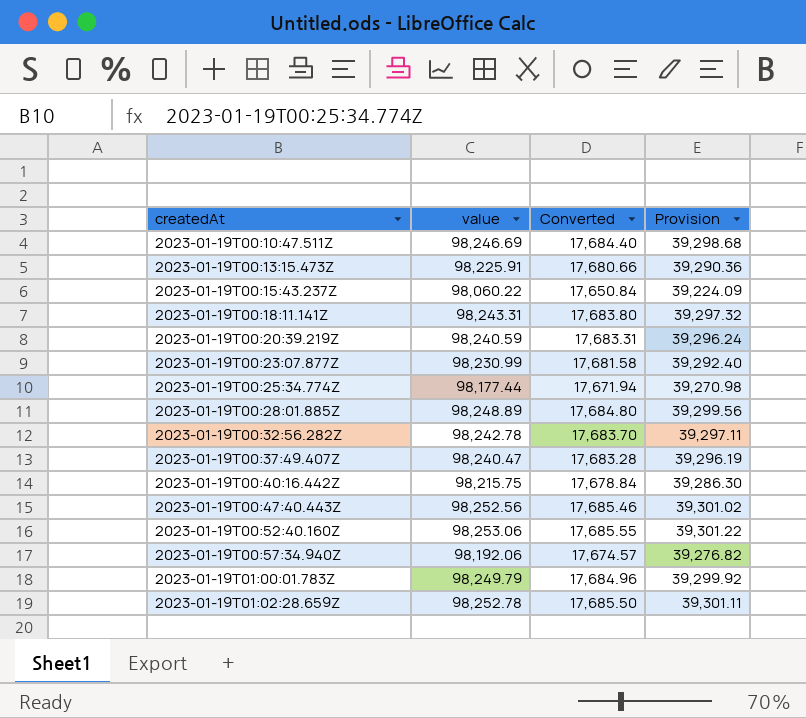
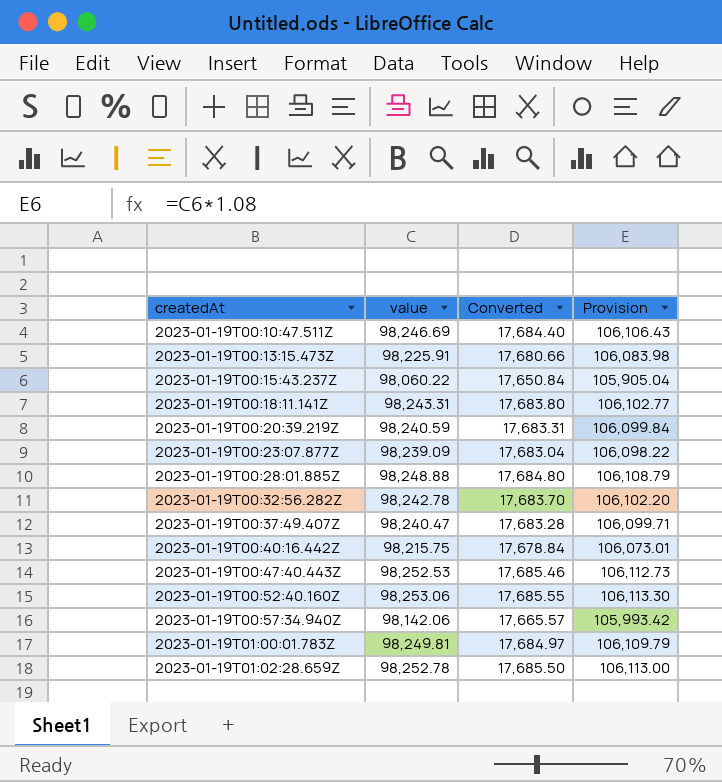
column Provision | formula: [value] * 0.4 -> [value] * 1.08
row 2023-01-19T00:25:34.774Z: 98,177.44 | 17,671.94 | 39,270.98 -> none
2023-01-19T00:23:07.877Z | value: 98,230.99 -> 98,239.09
2023-01-19T00:23:07.877Z | Converted: 17,681.58 -> 17,683.04
2023-01-19T00:28:01.885Z | value: 98,248.89 -> 98,248.88
2023-01-19T00:47:40.443Z | value: 98,252.56 -> 98,252.53
2023-01-19T00:57:34.940Z | value: 98,192.06 -> 98,142.06
2023-01-19T00:57:34.940Z | Converted: 17,674.57 -> 17,665.57
2023-01-19T01:00:01.783Z | value: 98,249.79 -> 98,249.81
2023-01-19T01:00:01.783Z | Converted: 17,684.96 -> 17,684.97

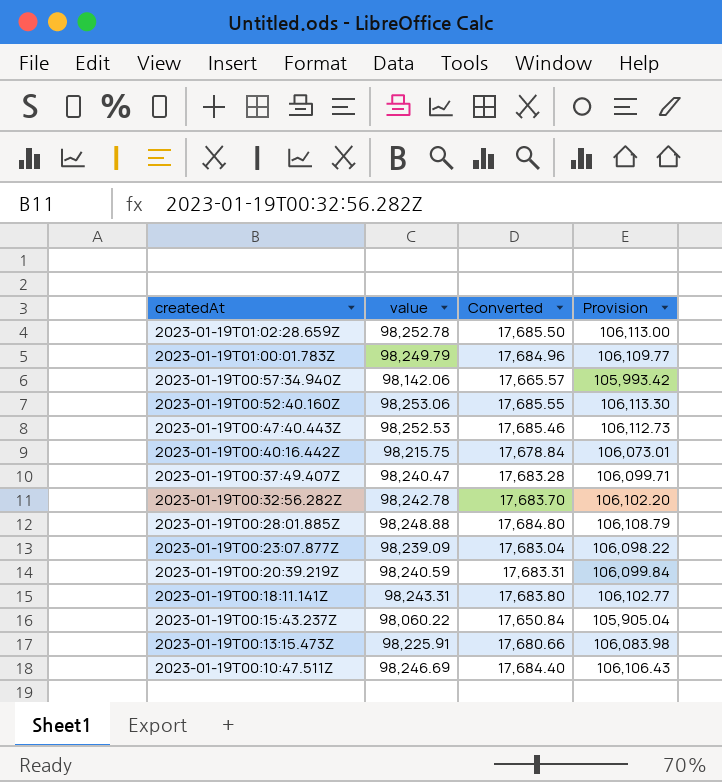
row order: createdAt ascending -> createdAt descending
2023-01-19T01:00:01.783Z | value: 98,249.81 -> 98,249.79
2023-01-19T01:00:01.783Z | Converted: 17,684.97 -> 17,684.96
2023-01-19T01:00:01.783Z | Provision: 106,109.79 -> 106,109.77

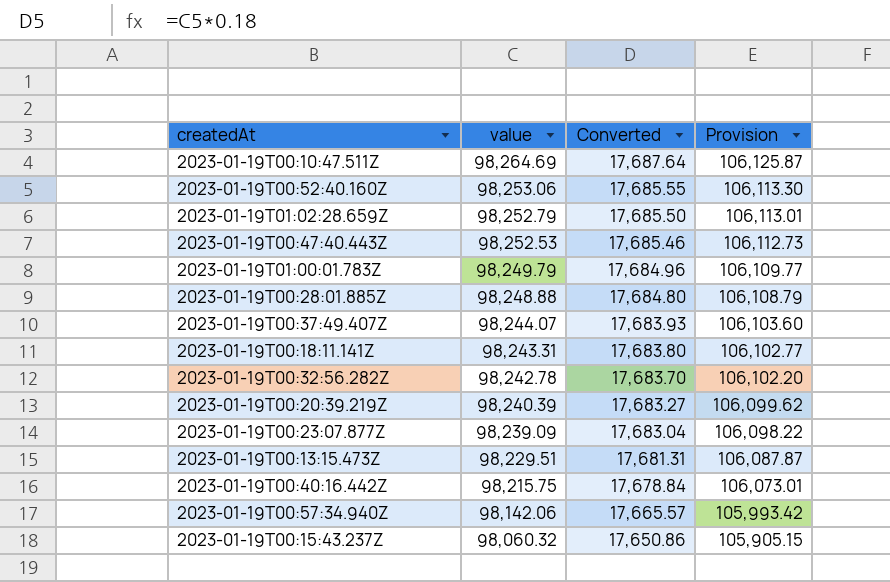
row order: createdAt descending -> value descending
2023-01-19T00:10:47.511Z | value: 98,246.69 -> 98,264.69
2023-01-19T00:10:47.511Z | Converted: 17,684.40 -> 17,687.64
2023-01-19T00:10:47.511Z | Provision: 106,106.43 -> 106,125.87
2023-01-19T01:02:28.659Z | value: 98,252.78 -> 98,252.79
2023-01-19T01:02:28.659Z | Provision: 106,113.00 -> 106,113.01
2023-01-19T00:37:49.407Z | value: 98,240.47 -> 98,244.07
2023-01-19T00:37:49.407Z | Converted: 17,683.28 -> 17,683.93
2023-01-19T00:37:49.407Z | Provision: 106,099.71 -> 106,103.60
2023-01-19T00:20:39.219Z | value: 98,240.59 -> 98,240.39
2023-01-19T00:20:39.219Z | Converted: 17,683.31 -> 17,683.27
2023-01-19T00:20:39.219Z | Provision: 106,099.84 -> 106,099.62
2023-01-19T00:13:15.473Z | value: 98,225.91 -> 98,229.51
2023-01-19T00:13:15.473Z | Converted: 17,680.66 -> 17,681.31
2023-01-19T00:13:15.473Z | Provision: 106,083.98 -> 106,087.87
2023-01-19T00:15:43.237Z | value: 98,060.22 -> 98,060.32
2023-01-19T00:15:43.237Z | Converted: 17,650.84 -> 17,650.86
2023-01-19T00:15:43.237Z | Provision: 105,905.04 -> 105,905.15

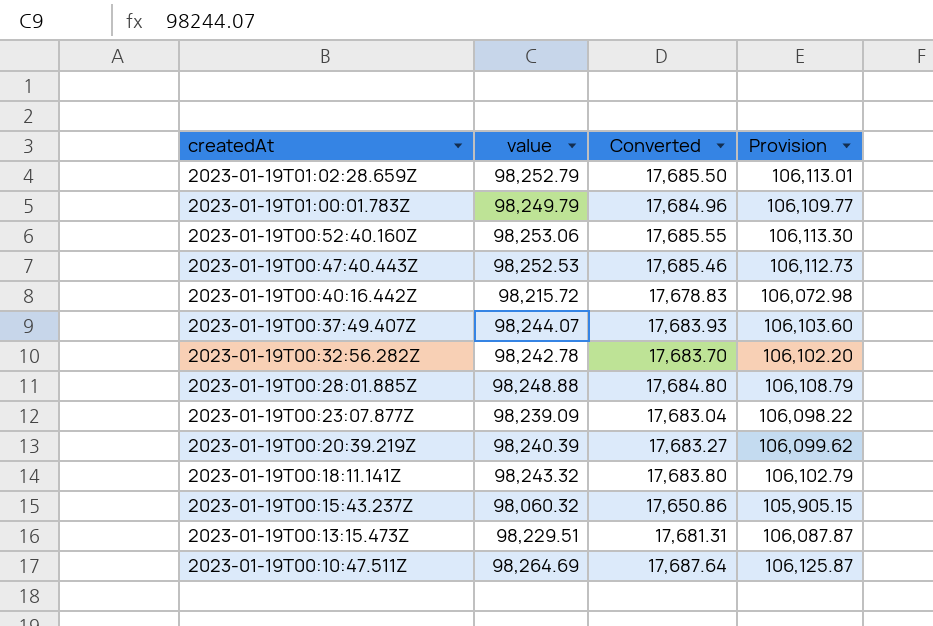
row order: value descending -> createdAt descending
row 2023-01-19T00:57:34.940Z: 98,142.06 | 17,665.57 | 105,993.42 -> none
2023-01-19T00:40:16.442Z | value: 98,215.75 -> 98,215.72
2023-01-19T00:40:16.442Z | Converted: 17,678.84 -> 17,678.83
2023-01-19T00:40:16.442Z | Provision: 106,073.01 -> 106,072.98
2023-01-19T00:18:11.141Z | value: 98,243.31 -> 98,243.32
2023-01-19T00:18:11.141Z | Provision: 106,102.77 -> 106,102.79

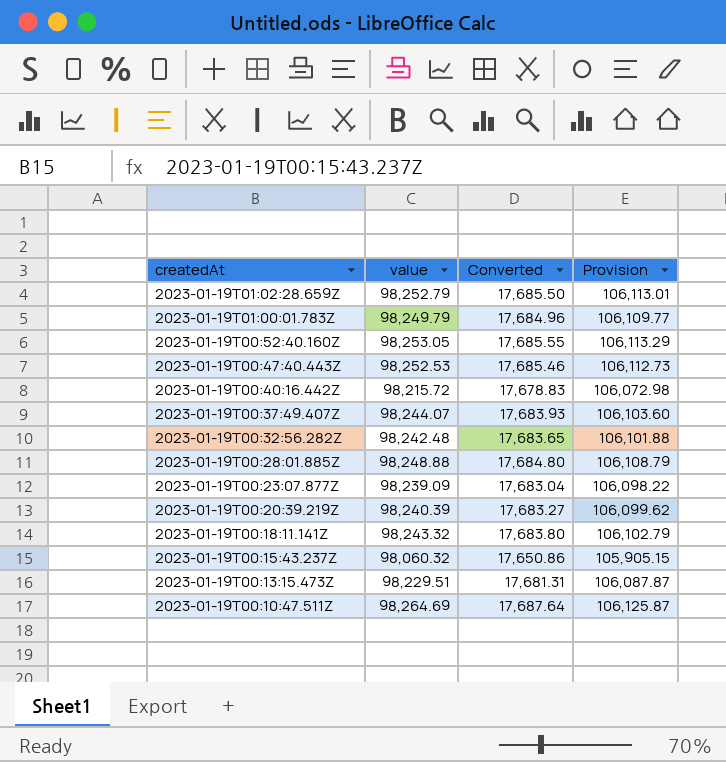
2023-01-19T00:52:40.160Z | value: 98,253.06 -> 98,253.05
2023-01-19T00:52:40.160Z | Provision: 106,113.30 -> 106,113.29
2023-01-19T00:32:56.282Z | value: 98,242.78 -> 98,242.48
2023-01-19T00:32:56.282Z | Converted: 17,683.70 -> 17,683.65
2023-01-19T00:32:56.282Z | Provision: 106,102.20 -> 106,101.88

